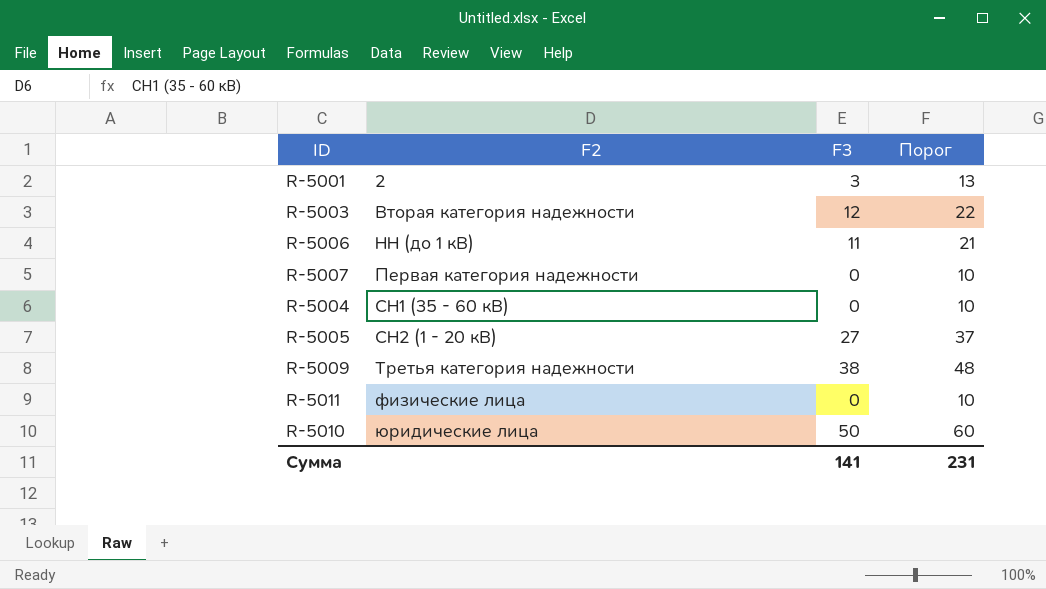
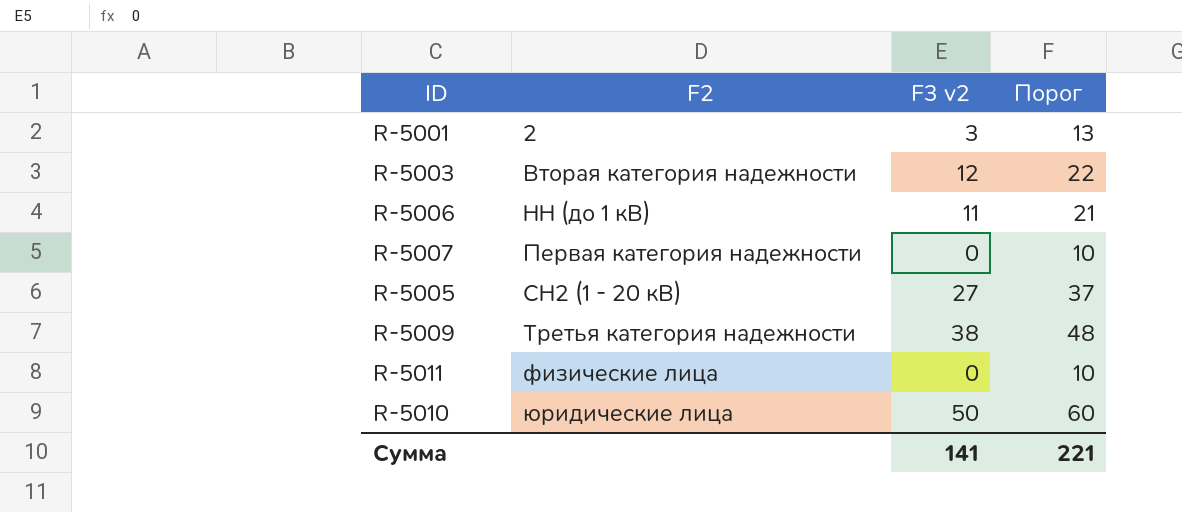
column name: F3 -> F3 v2
row R-5004: СН1 (35 - 60 кВ) | 0 | 10 -> none
Сумма | Порог: 231 -> 221

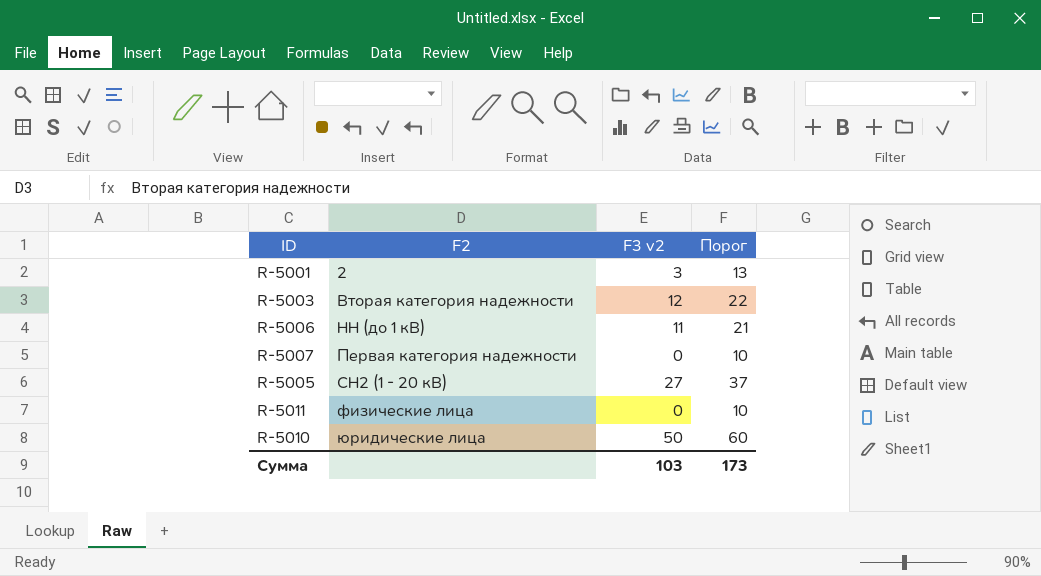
row R-5009: Третья категория надежности | 38 | 48 -> none
Сумма | F3 v2: 141 -> 103
Сумма | Порог: 221 -> 173

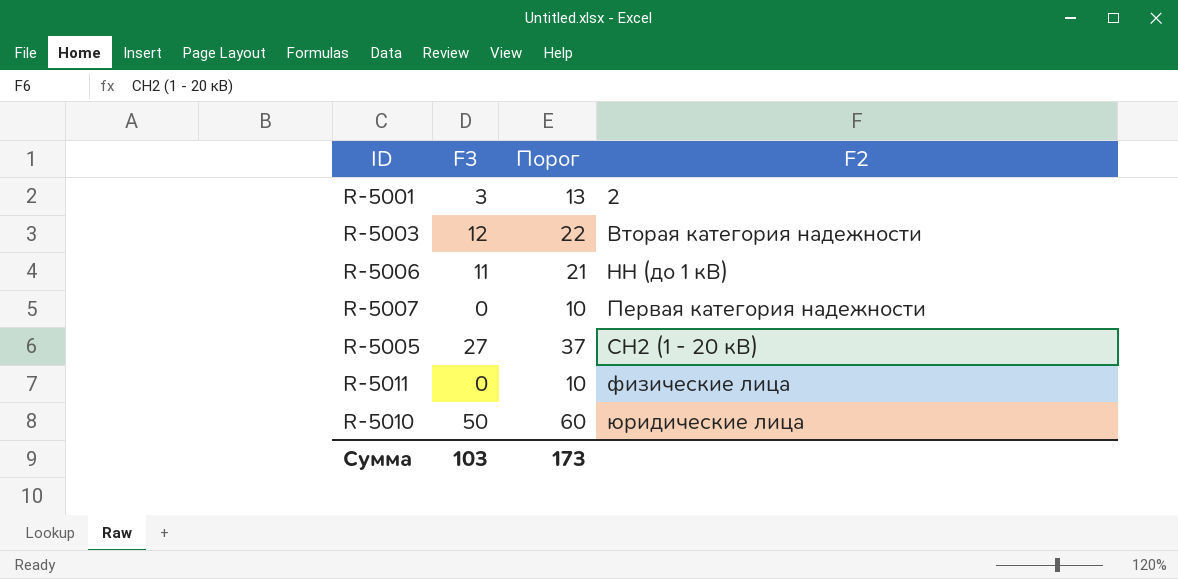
column name: F3 v2 -> F3
column F2 | position: 2 -> 4

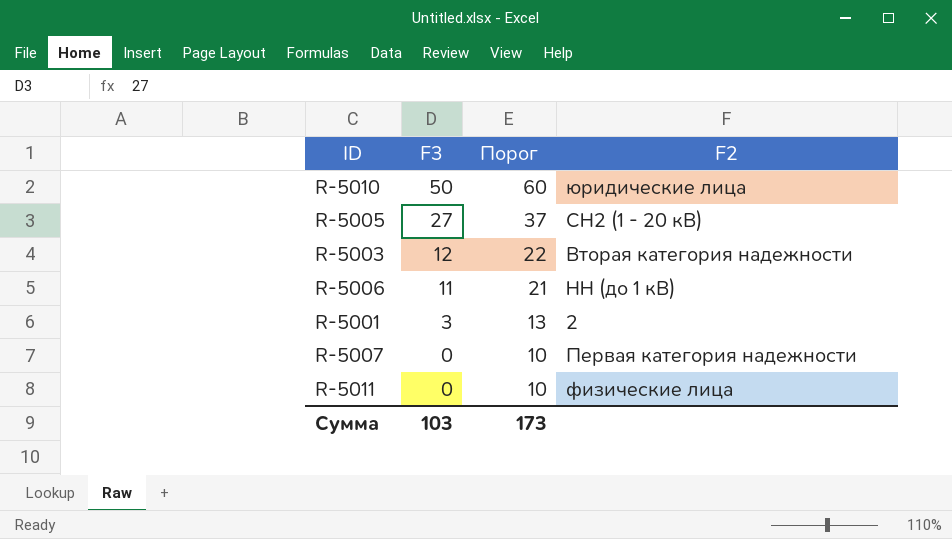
row order: F2 ascending -> F3 descending

